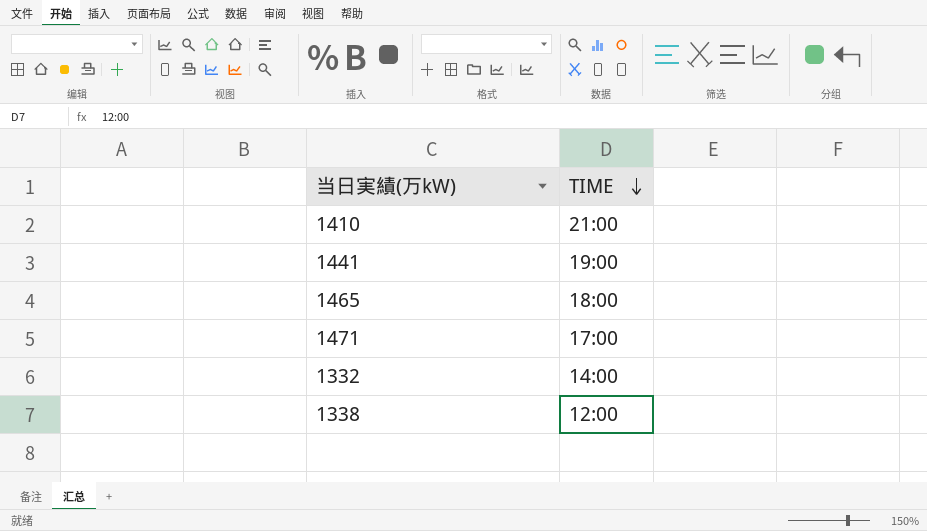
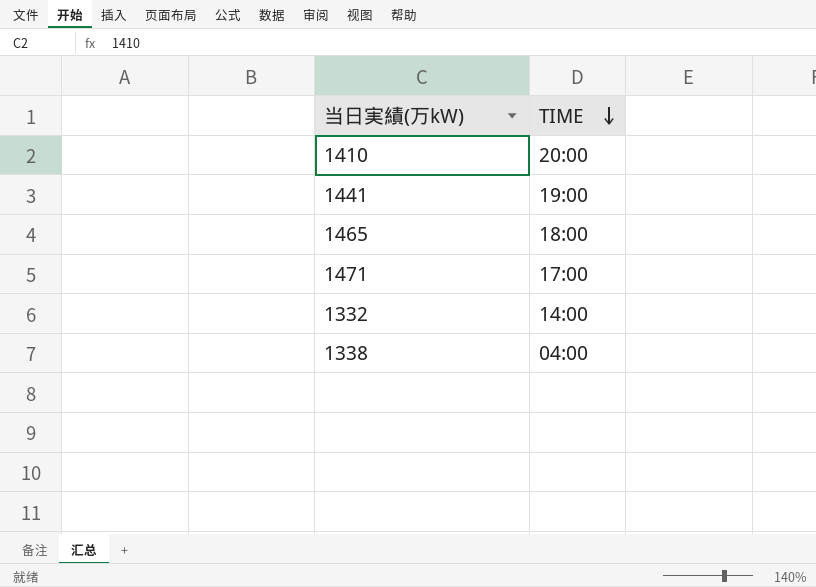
1410 | TIME: 21:00 -> 20:00
1338 | TIME: 12:00 -> 04:00

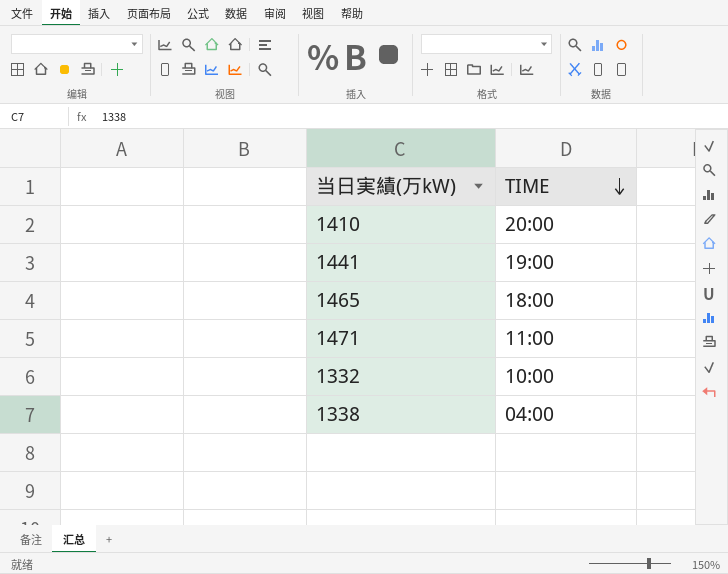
1471 | TIME: 17:00 -> 11:00
1332 | TIME: 14:00 -> 10:00

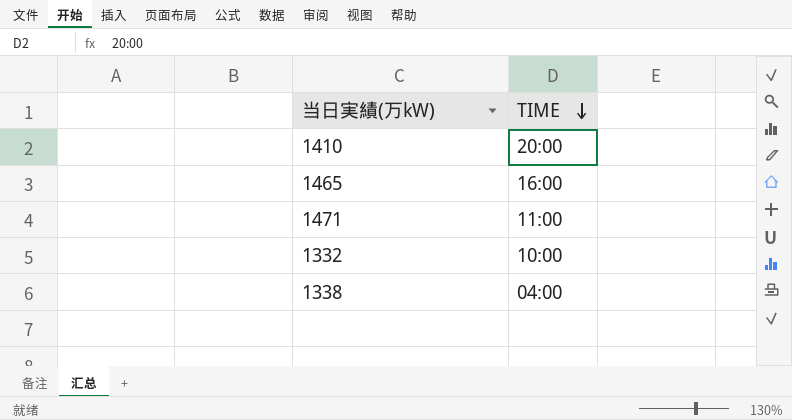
row 1441: 19:00 -> none
1465 | TIME: 18:00 -> 16:00

